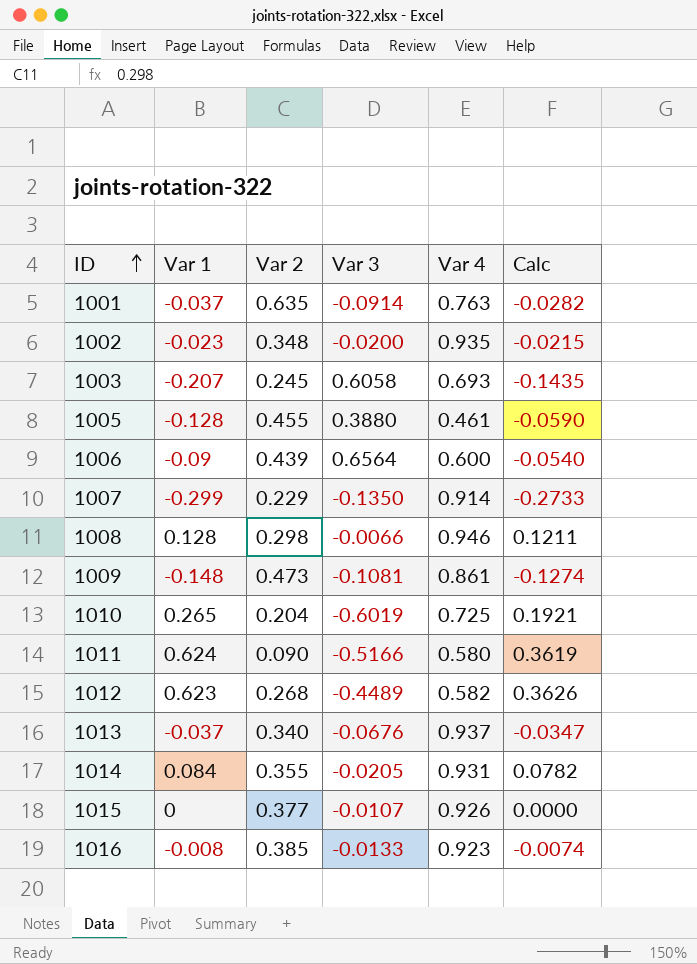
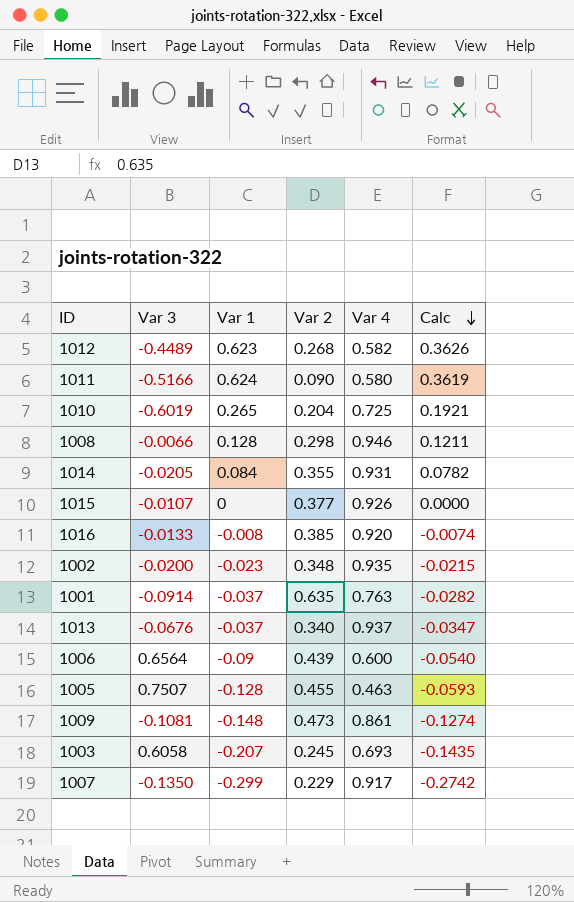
row order: ID ascending -> Calc descending
column Var 3 | position: 4 -> 2
1016 | Var 4: 0.923 -> 0.920
1005 | Var 3: 0.3880 -> 0.7507
1005 | Var 4: 0.461 -> 0.463
1005 | Calc: -0.0590 -> -0.0593
1007 | Var 4: 0.914 -> 0.917
1007 | Calc: -0.2733 -> -0.2742

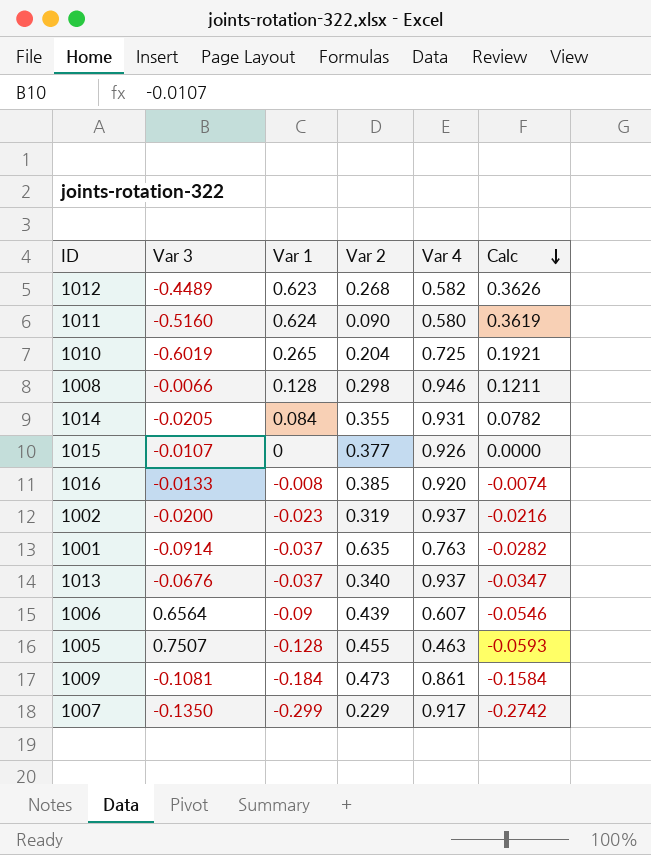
row 1003: 0.6058 | -0.207 | 0.245 | 0.693 | -0.1435 -> none
1011 | Var 3: -0.5166 -> -0.5160
1002 | Var 2: 0.348 -> 0.319
1002 | Var 4: 0.935 -> 0.937
1002 | Calc: -0.0215 -> -0.0216
1006 | Var 4: 0.600 -> 0.607
1006 | Calc: -0.0540 -> -0.0546
1009 | Var 1: -0.148 -> -0.184
1009 | Calc: -0.1274 -> -0.1584

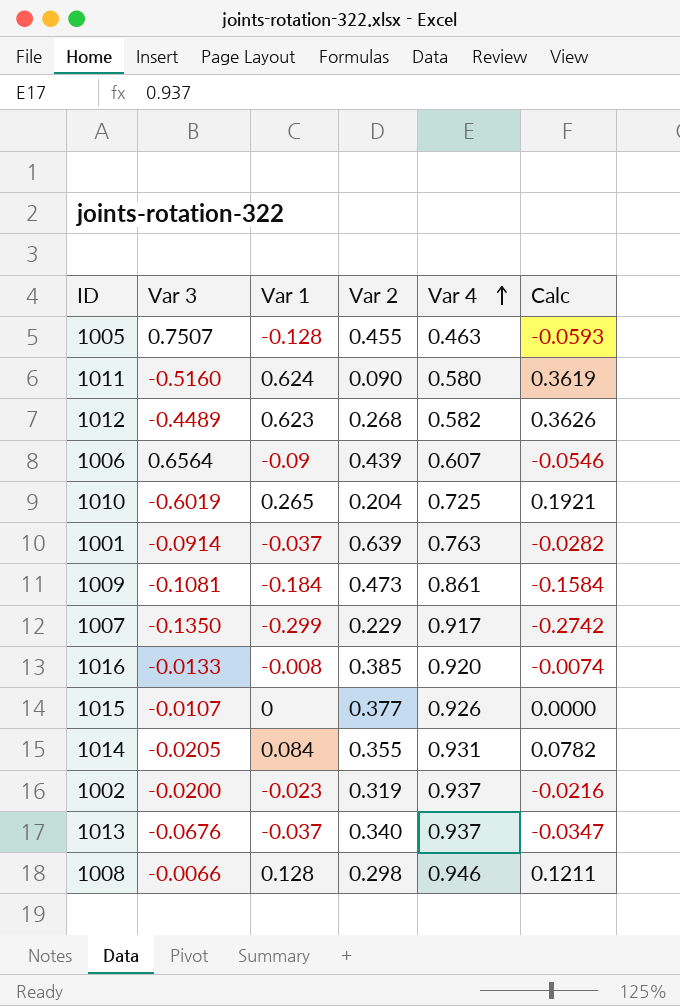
row order: Calc descending -> Var 4 ascending
1001 | Var 2: 0.635 -> 0.639

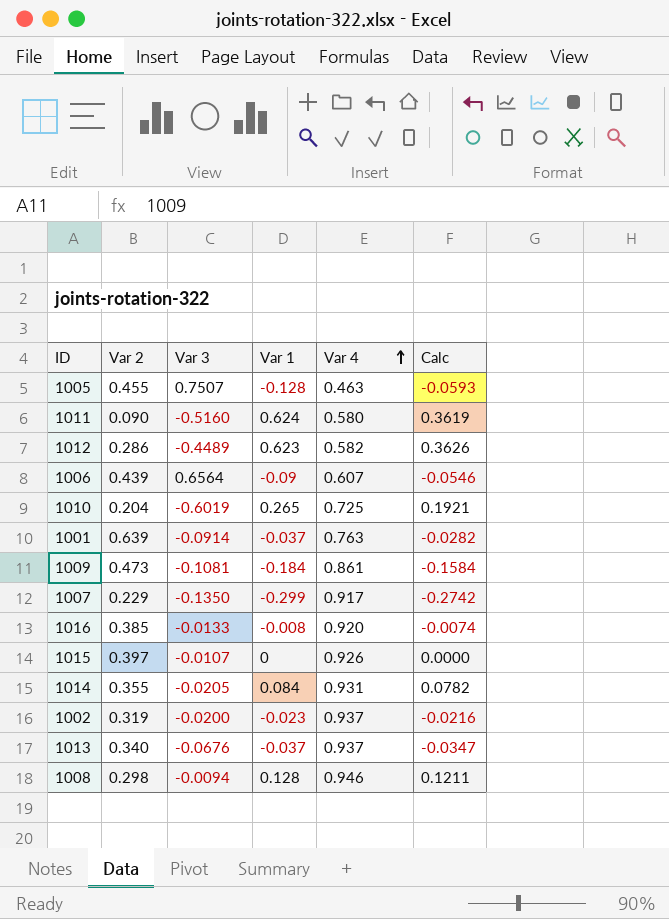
column Var 2 | position: 4 -> 2
1012 | Var 2: 0.268 -> 0.286
1015 | Var 2: 0.377 -> 0.397
1008 | Var 3: -0.0066 -> -0.0094

